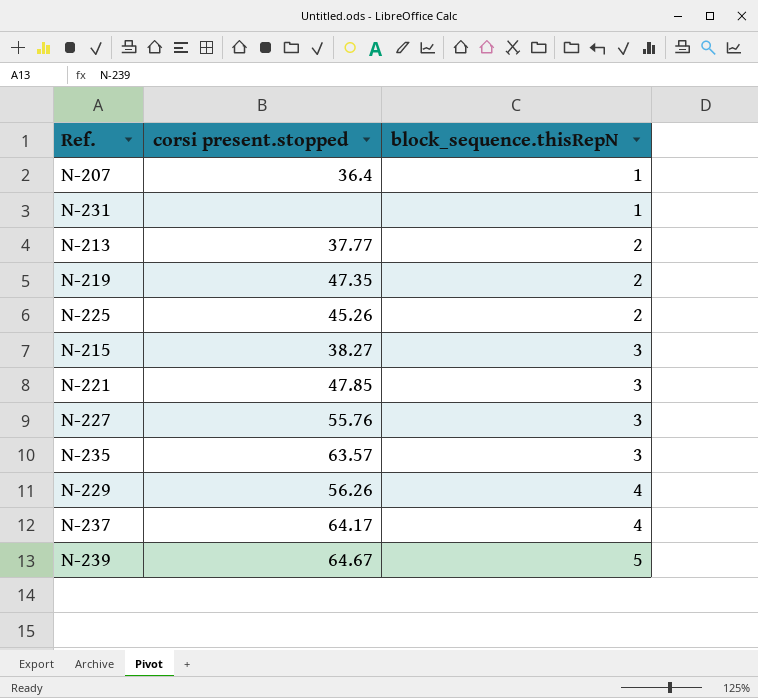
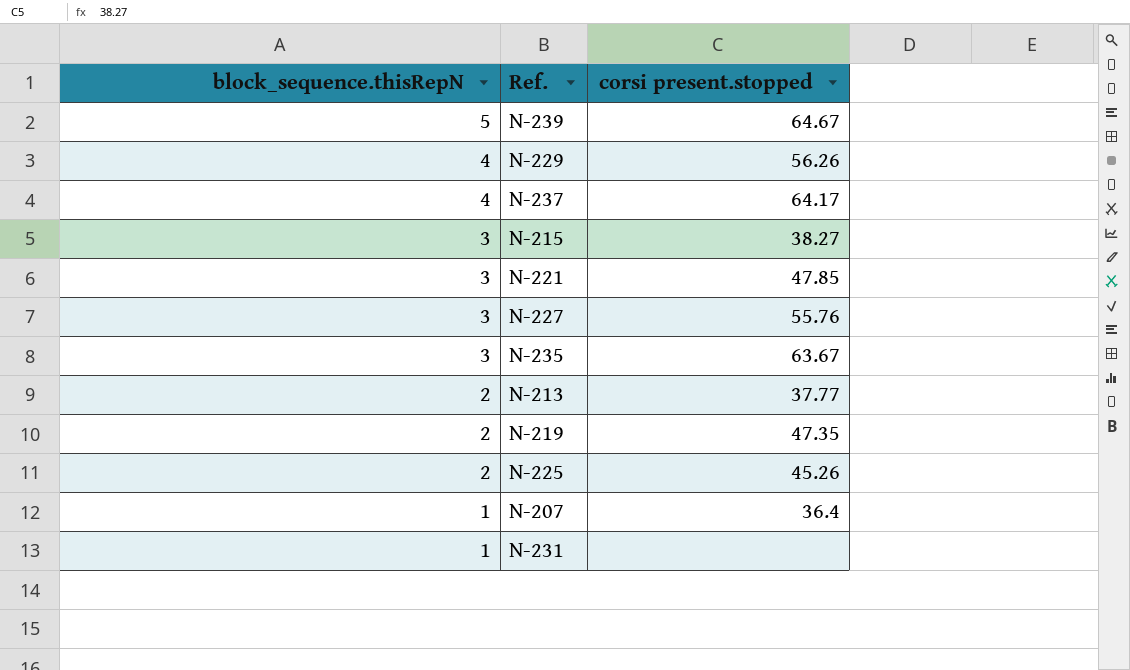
row order: block_sequence.thisRepN ascending -> block_sequence.thisRepN descending
column block_sequence.thisRepN | position: 3 -> 1
N-235 | corsi present.stopped: 63.57 -> 63.67

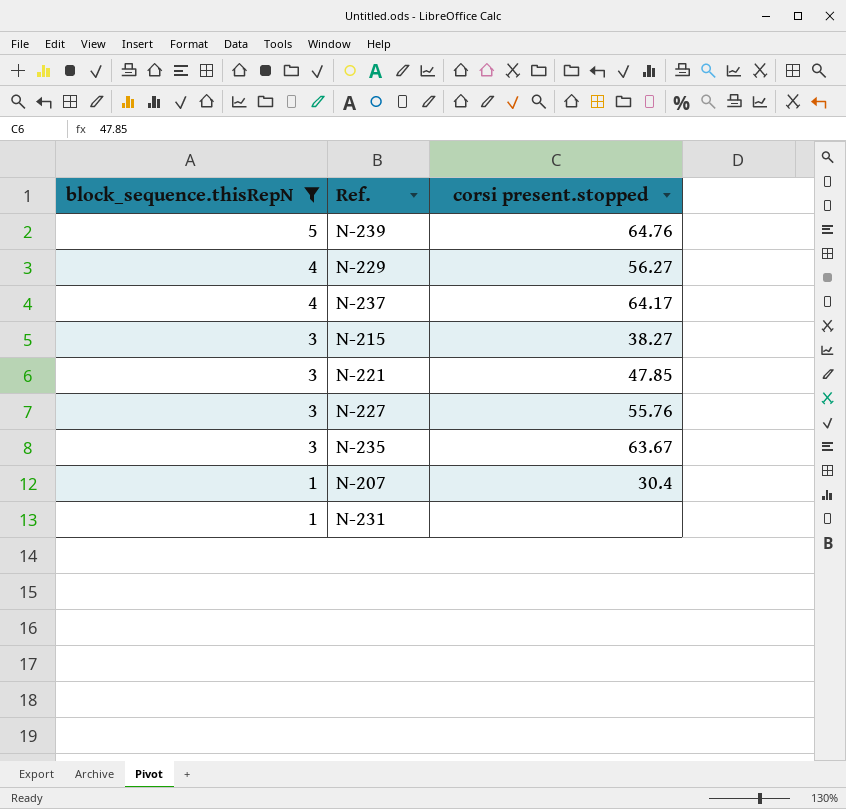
filter: none -> block_sequence.thisRepN != 2
N-239 | corsi present.stopped: 64.67 -> 64.76
N-229 | corsi present.stopped: 56.26 -> 56.27
N-207 | corsi present.stopped: 36.4 -> 30.4

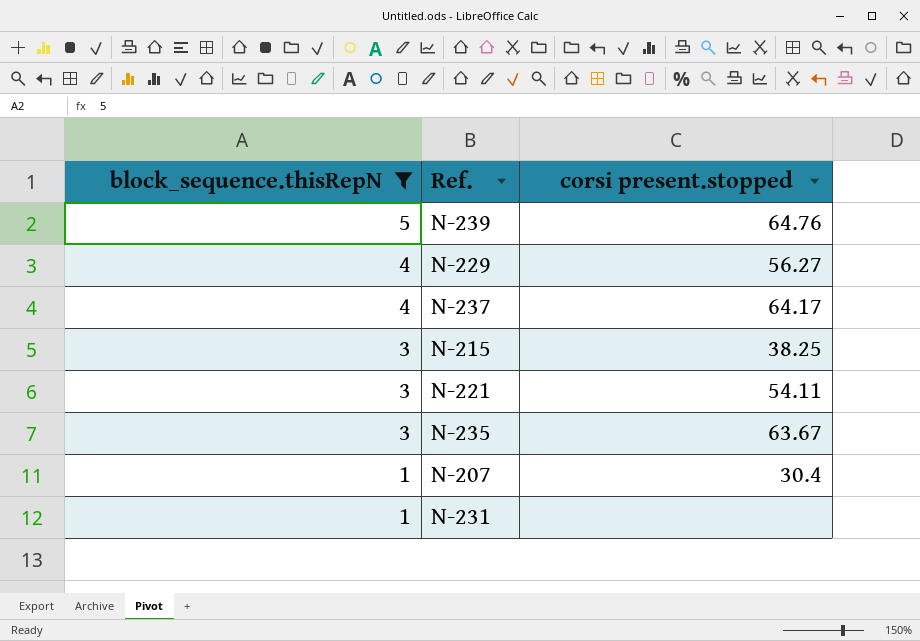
row N-227: 3 | 55.76 -> none
N-215 | corsi present.stopped: 38.27 -> 38.25
N-221 | corsi present.stopped: 47.85 -> 54.11

